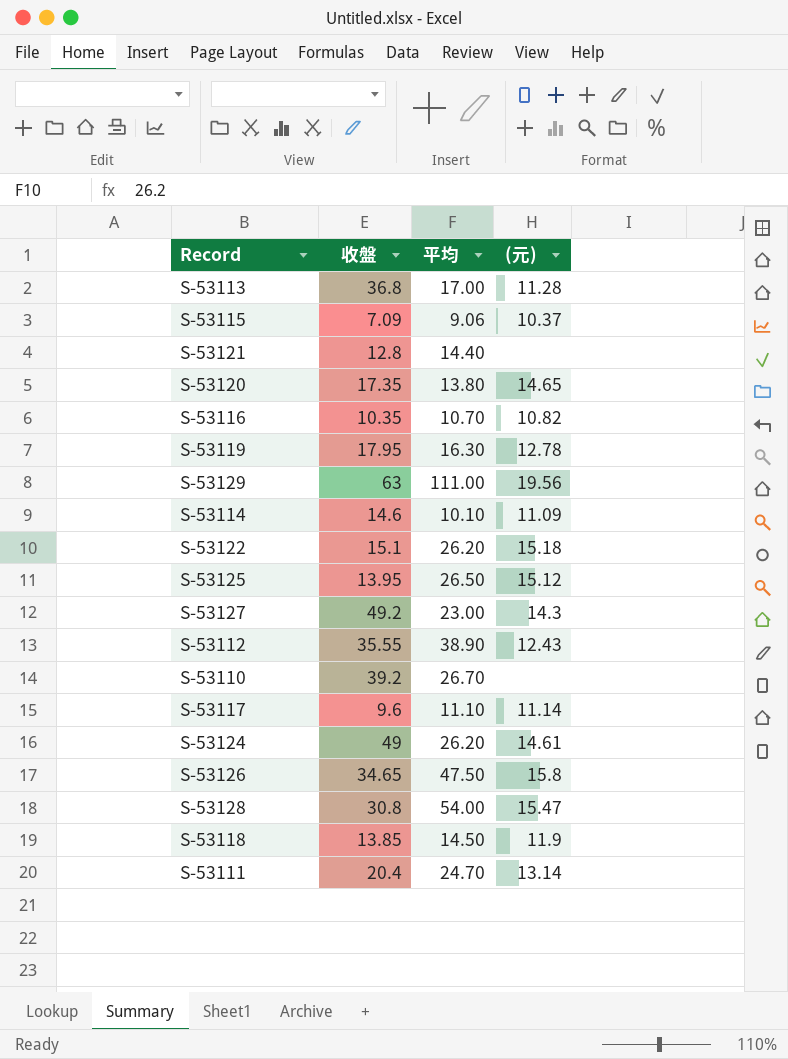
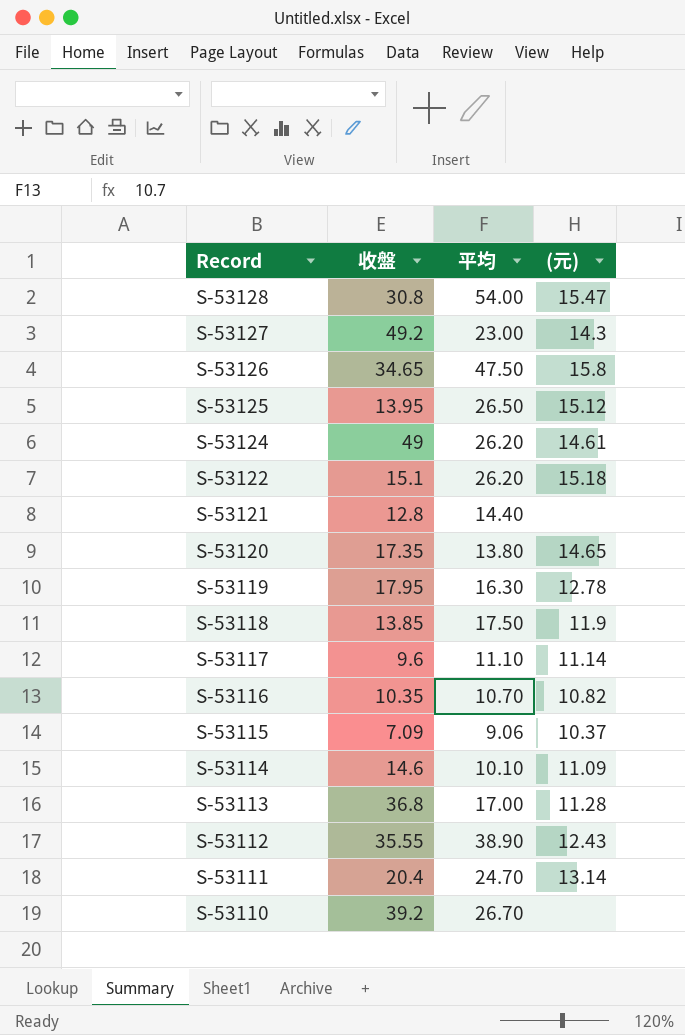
row order: none -> Record descending
row S-53129: 63 | 111.00 | 19.56 -> none
S-53118 | 平均: 14.50 -> 17.50

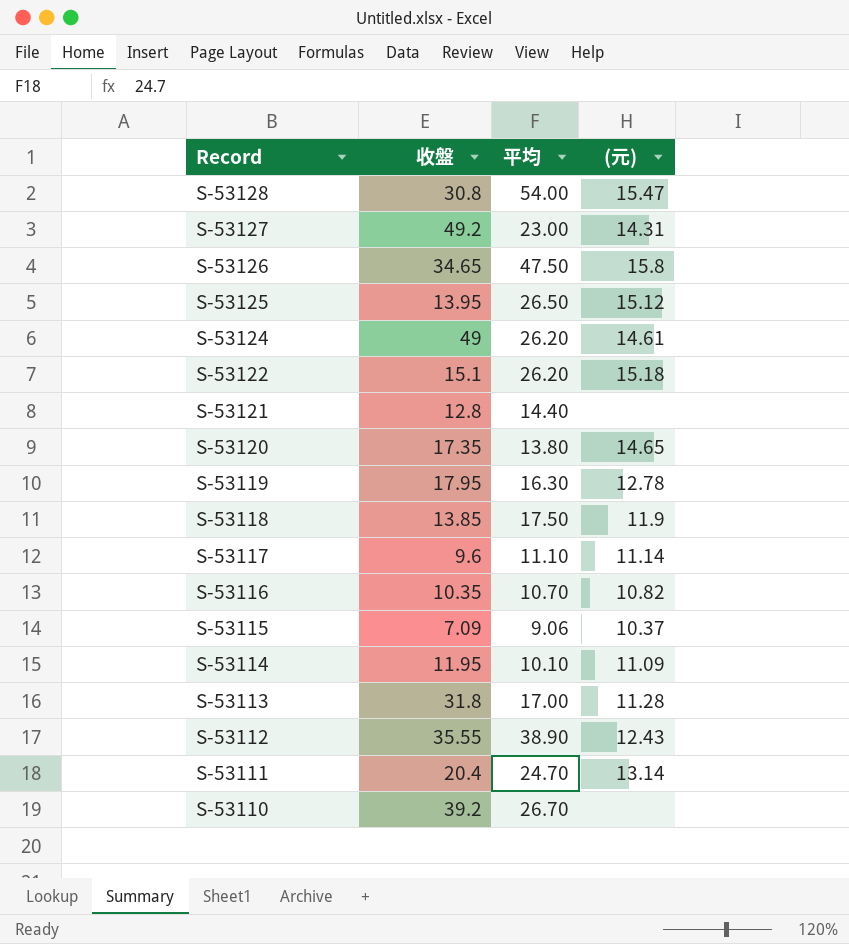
S-53127 | (元): 14.3 -> 14.31
S-53114 | 收盤: 14.6 -> 11.95
S-53113 | 收盤: 36.8 -> 31.8

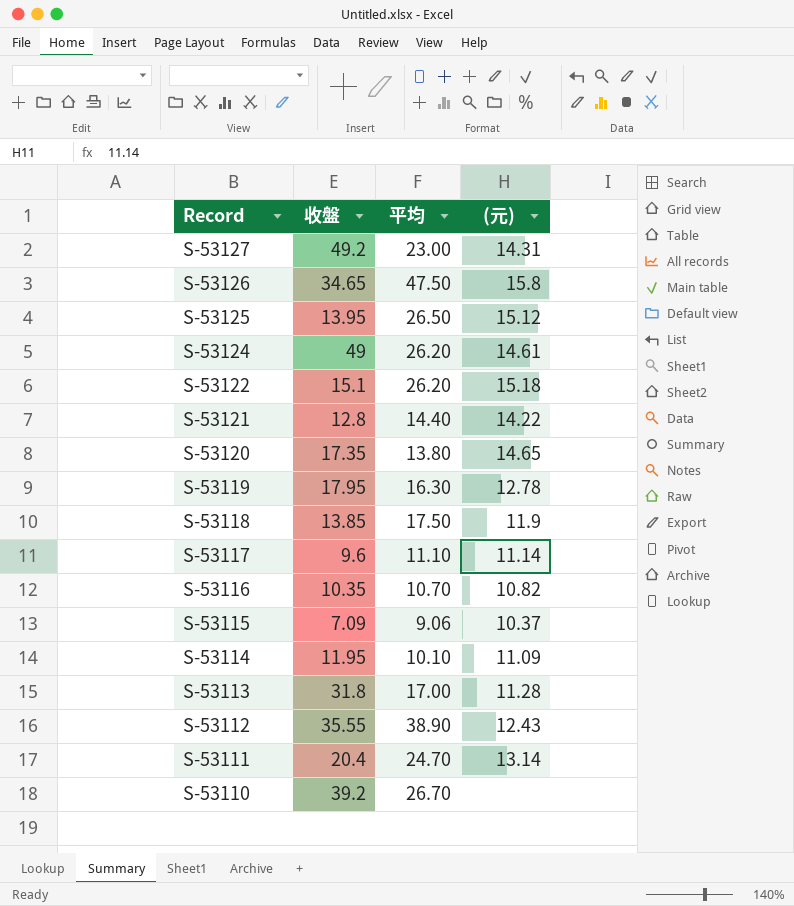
row S-53128: 30.8 | 54.00 | 15.47 -> none
S-53121 | (元): none -> 14.22

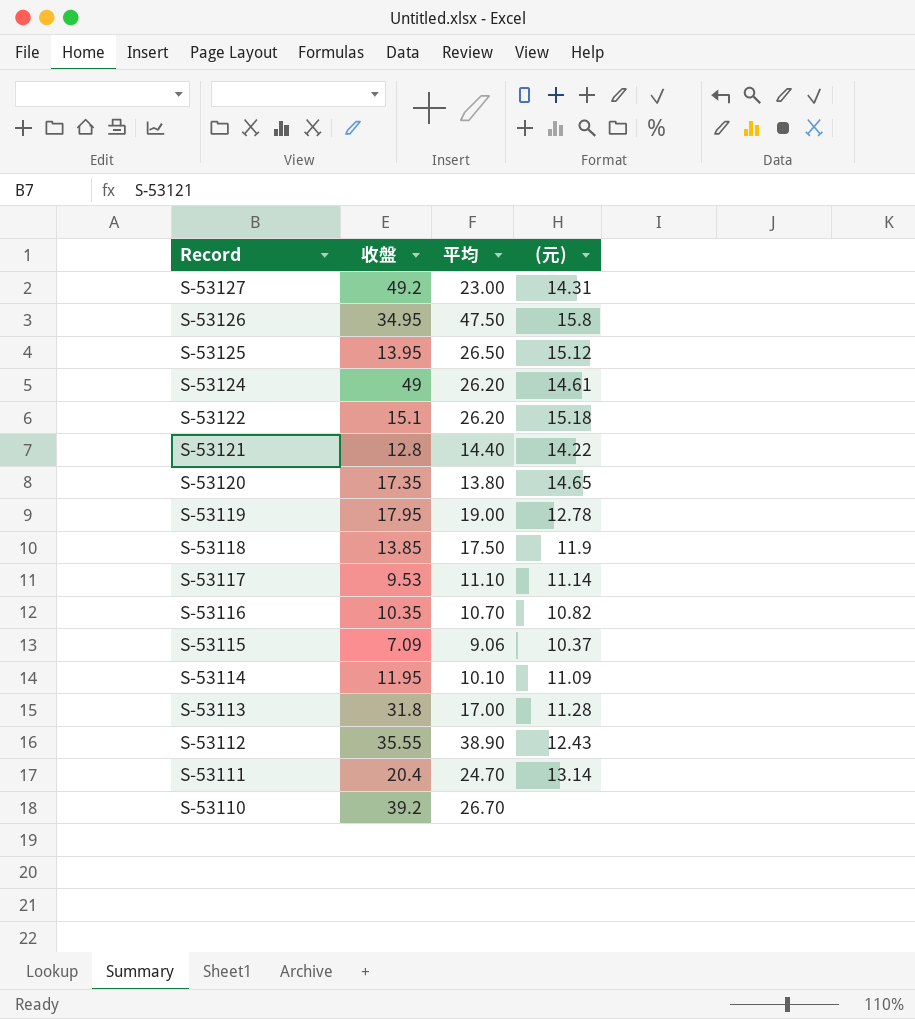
S-53126 | 收盤: 34.65 -> 34.95
S-53119 | 平均: 16.30 -> 19.00
S-53117 | 收盤: 9.6 -> 9.53

